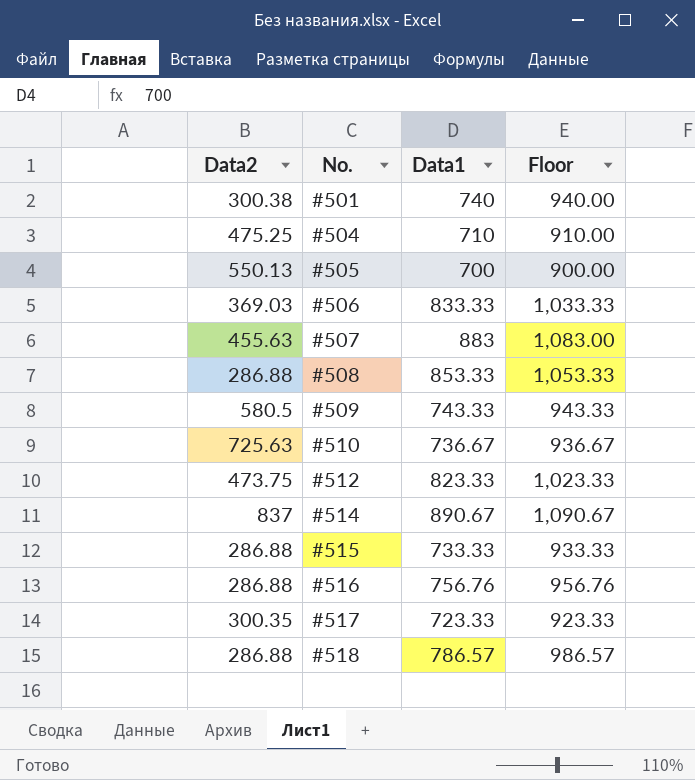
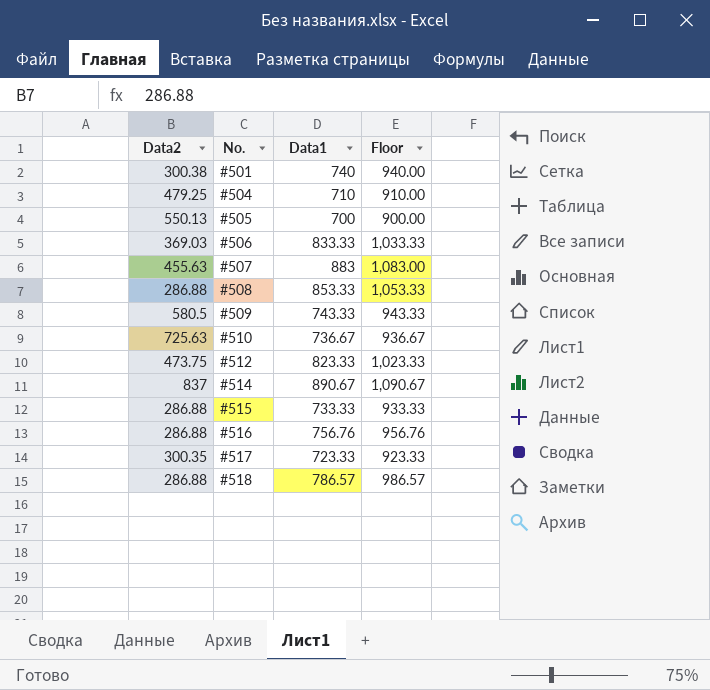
#504 | Data2: 475.25 -> 479.25

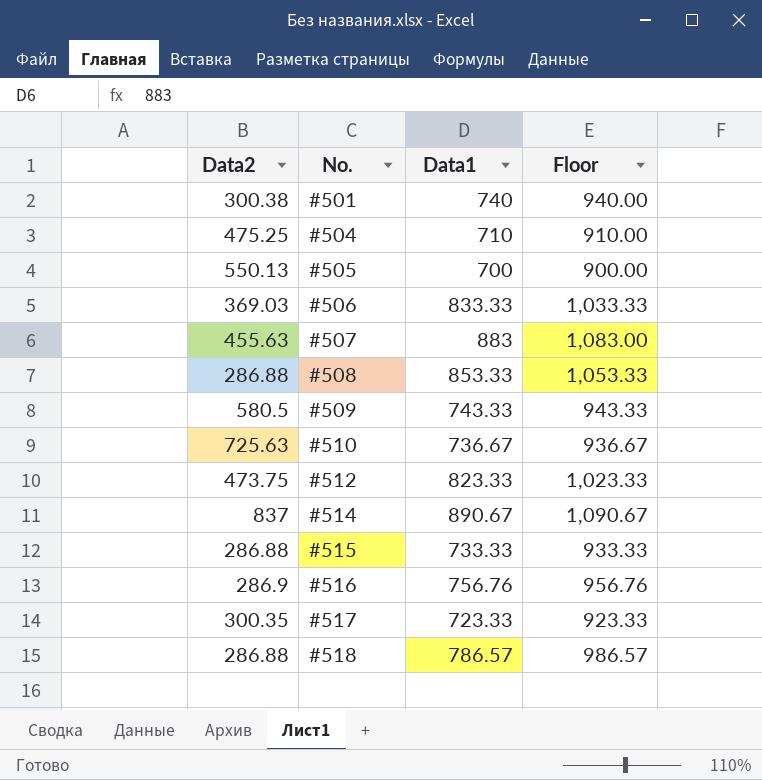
#504 | Data2: 479.25 -> 475.25
#516 | Data2: 286.88 -> 286.9

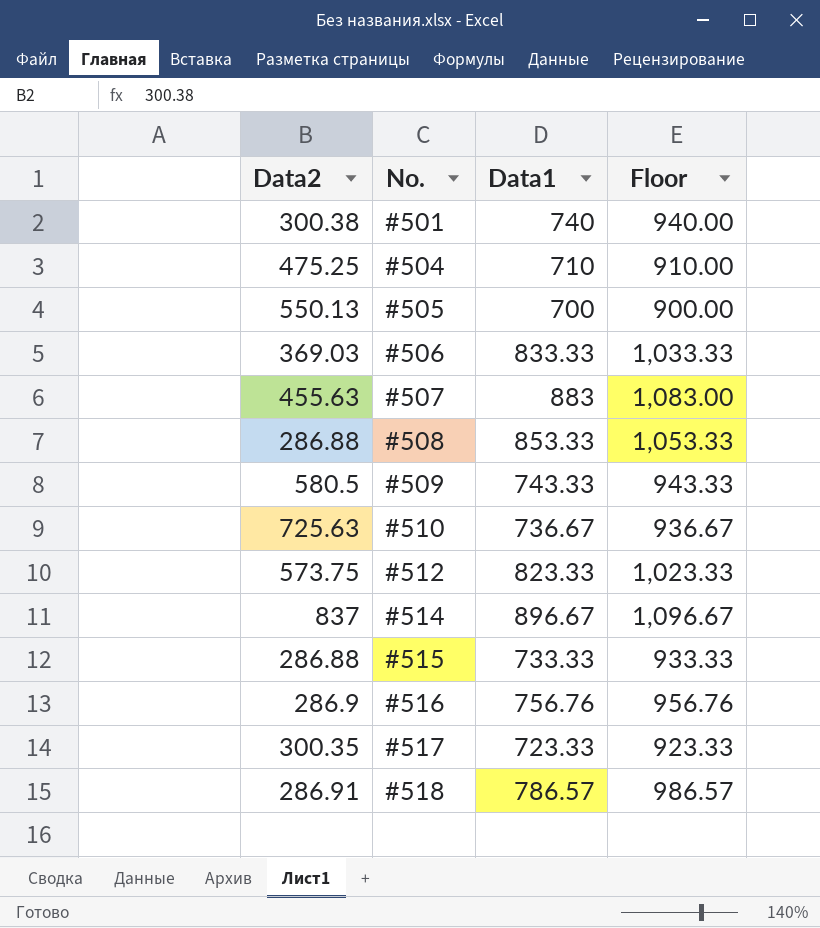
#512 | Data2: 473.75 -> 573.75
#514 | Data1: 890.67 -> 896.67
#514 | Floor: 1,090.67 -> 1,096.67
#518 | Data2: 286.88 -> 286.91

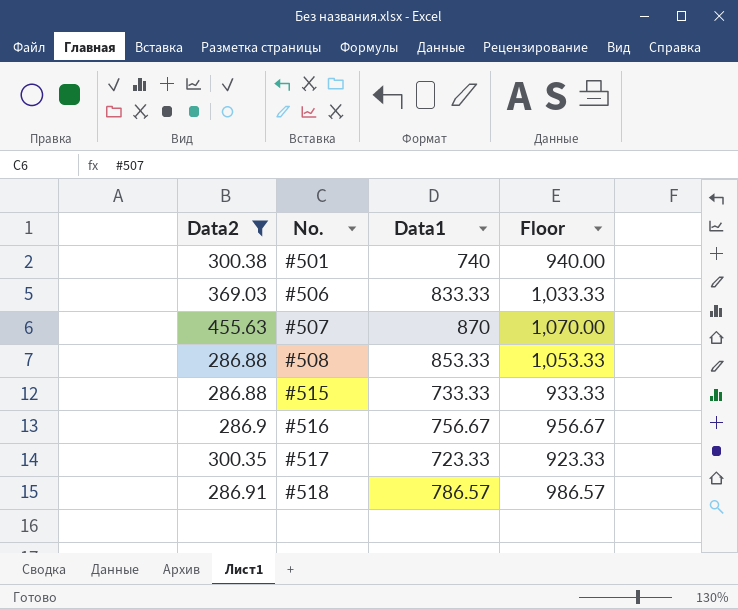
filter: none -> Data2 <= 455.63
#507 | Data1: 883 -> 870
#507 | Floor: 1,083.00 -> 1,070.00
#516 | Data1: 756.76 -> 756.67
#516 | Floor: 956.76 -> 956.67

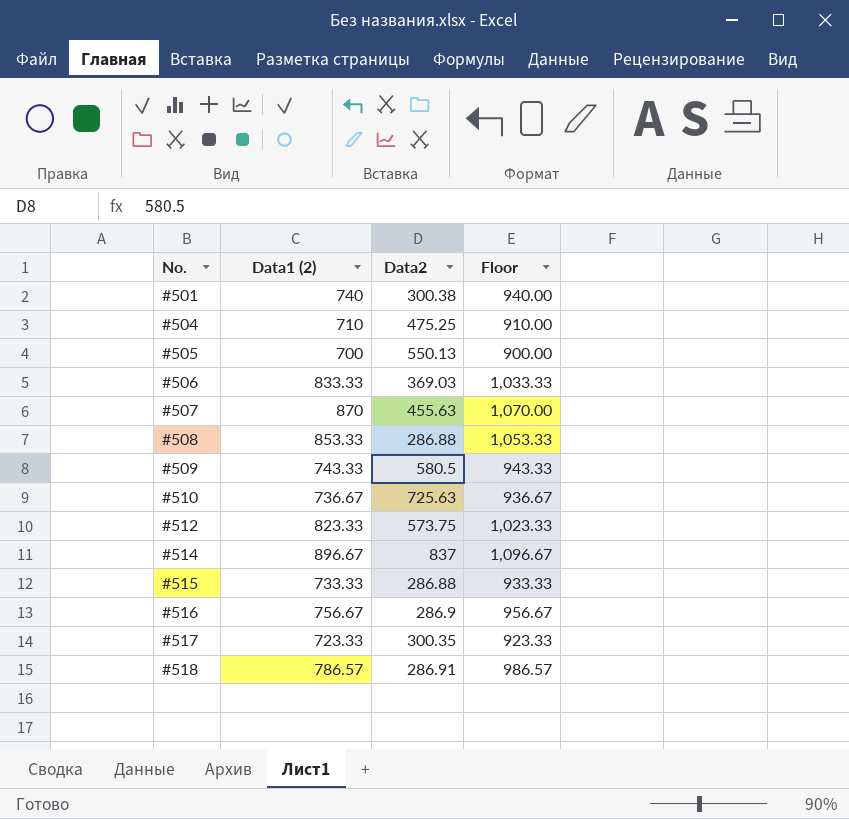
filter: Data2 <= 455.63 -> none
column name: Data1 -> Data1 (2)
column Data2 | position: 1 -> 3

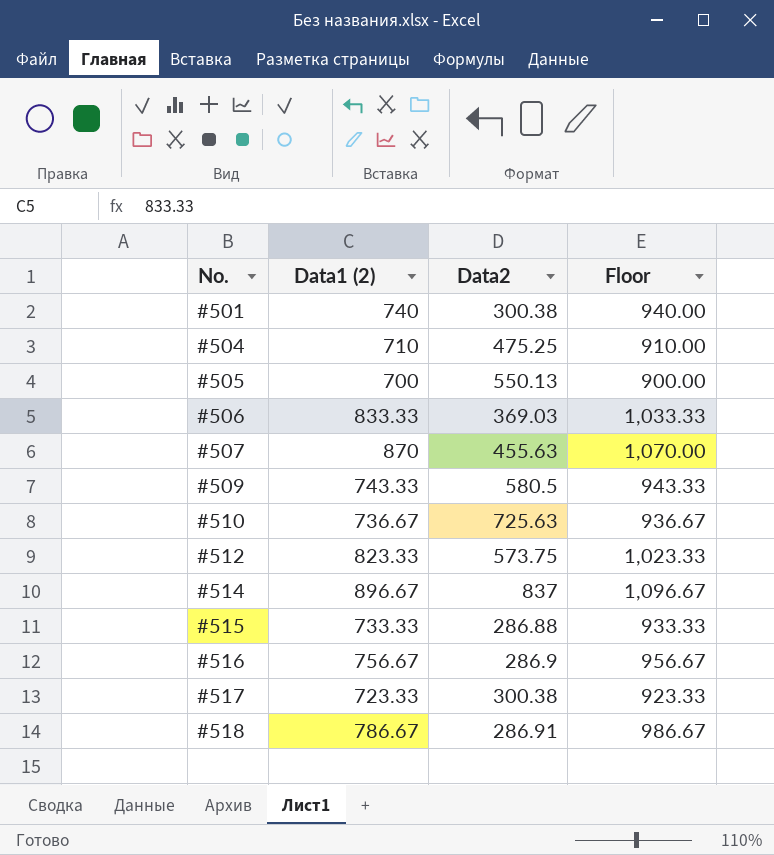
row #508: 853.33 | 286.88 | 1,053.33 -> none
#517 | Data2: 300.35 -> 300.38
#518 | Data1 (2): 786.57 -> 786.67
#518 | Floor: 986.57 -> 986.67

